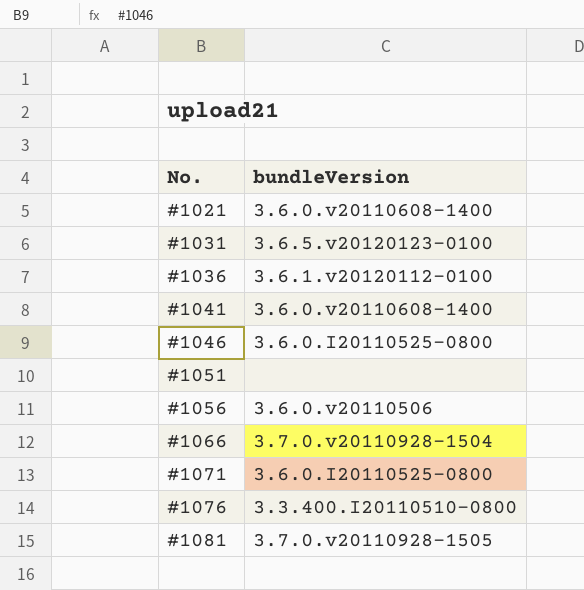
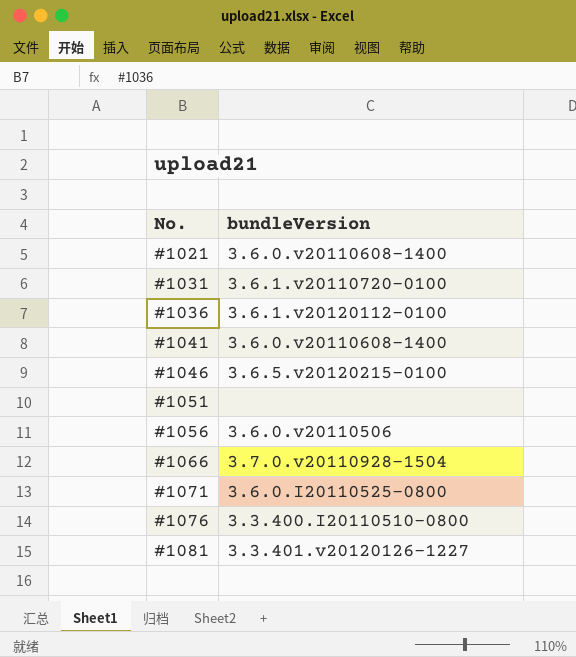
#1031 | bundleVersion: 3.6.5.v20120123-0100 -> 3.6.1.v20110720-0100
#1046 | bundleVersion: 3.6.0.I20110525-0800 -> 3.6.5.v20120215-0100
#1081 | bundleVersion: 3.7.0.v20110928-1505 -> 3.3.401.v20120126-1227

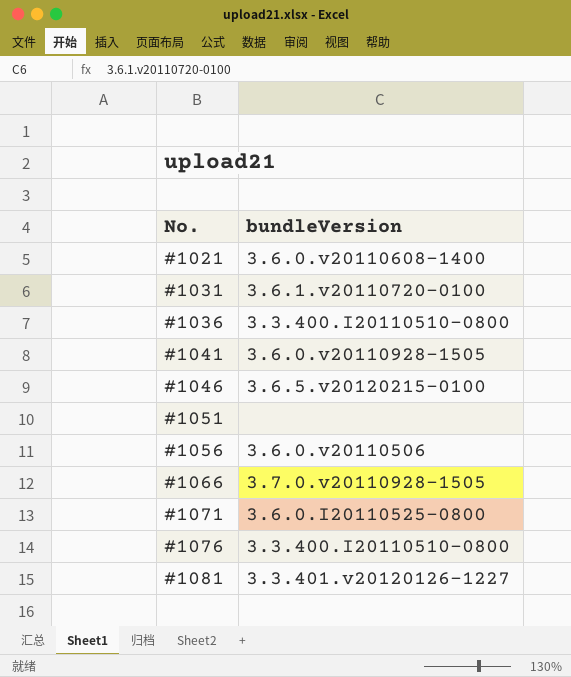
#1036 | bundleVersion: 3.6.1.v20120112-0100 -> 3.3.400.I20110510-0800
#1041 | bundleVersion: 3.6.0.v20110608-1400 -> 3.6.0.v20110928-1505
#1066 | bundleVersion: 3.7.0.v20110928-1504 -> 3.7.0.v20110928-1505

